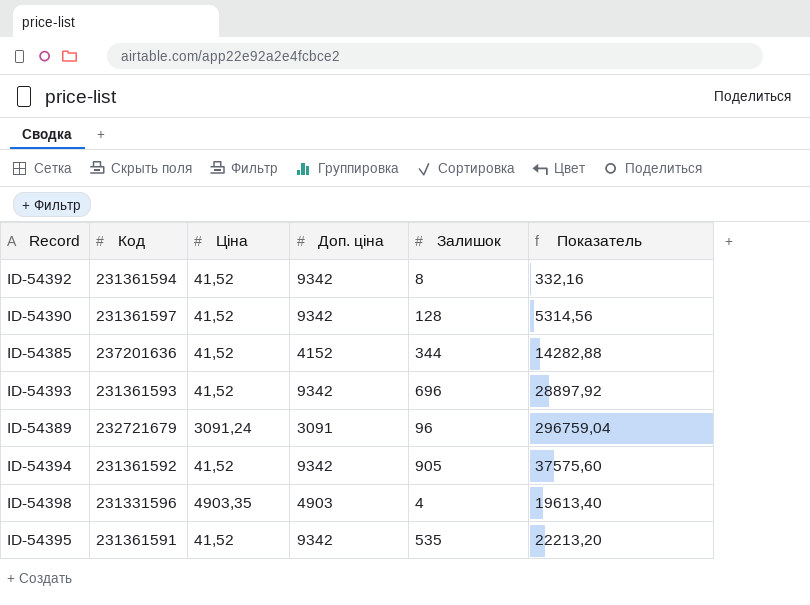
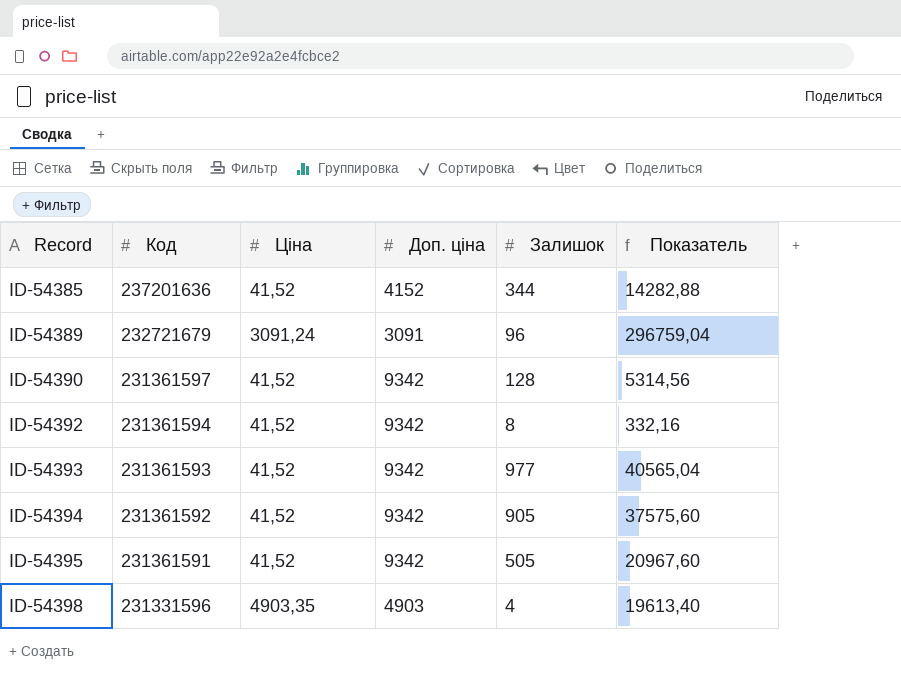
row order: none -> Record ascending
ID-54393 | Залишок: 696 -> 977
ID-54393 | Показатель: 28897,92 -> 40565,04
ID-54395 | Залишок: 535 -> 505
ID-54395 | Показатель: 22213,20 -> 20967,60

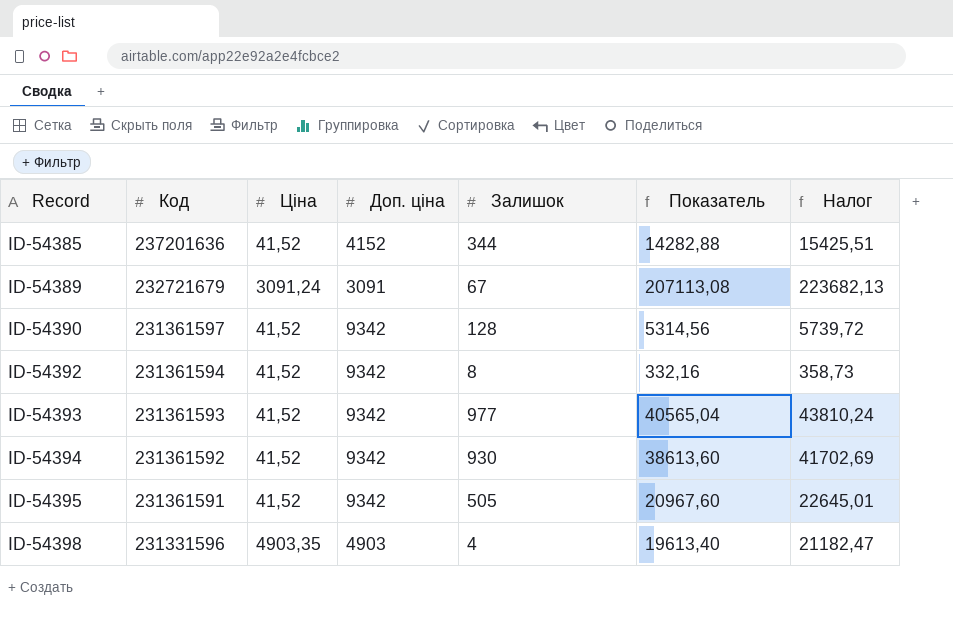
column Налог | formula: none -> [Показатель] * 1,08
ID-54389 | Залишок: 96 -> 67
ID-54389 | Показатель: 296759,04 -> 207113,08
ID-54394 | Залишок: 905 -> 930
ID-54394 | Показатель: 37575,60 -> 38613,60

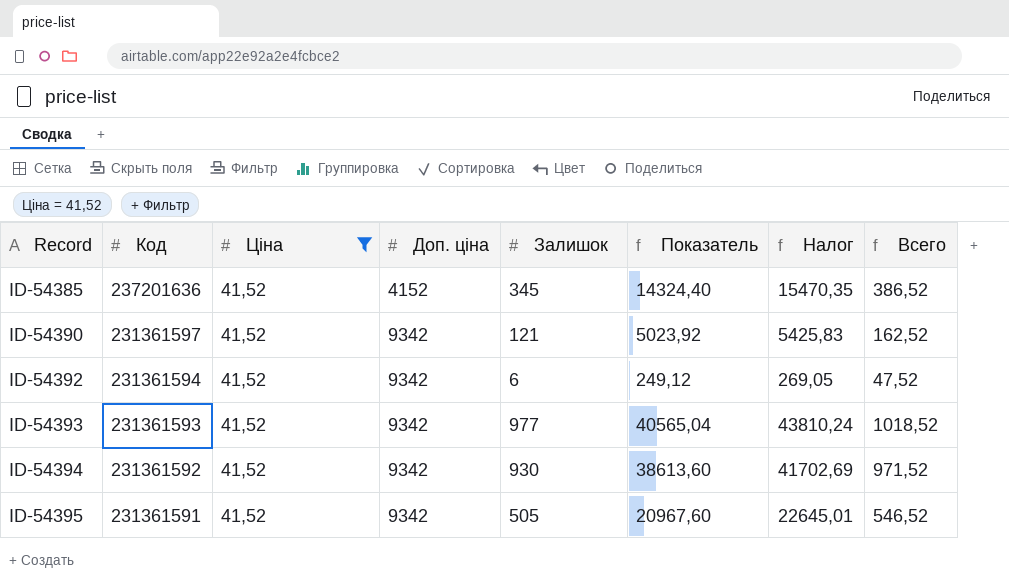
filter: none -> Ціна = 41,52
column Всего | formula: none -> [Ціна] + [Залишок]
ID-54385 | Залишок: 344 -> 345
ID-54385 | Показатель: 14282,88 -> 14324,40
ID-54385 | Налог: 15425,51 -> 15470,35
ID-54390 | Залишок: 128 -> 121
ID-54390 | Показатель: 5314,56 -> 5023,92
ID-54390 | Налог: 5739,72 -> 5425,83
ID-54392 | Залишок: 8 -> 6
ID-54392 | Показатель: 332,16 -> 249,12
ID-54392 | Налог: 358,73 -> 269,05

